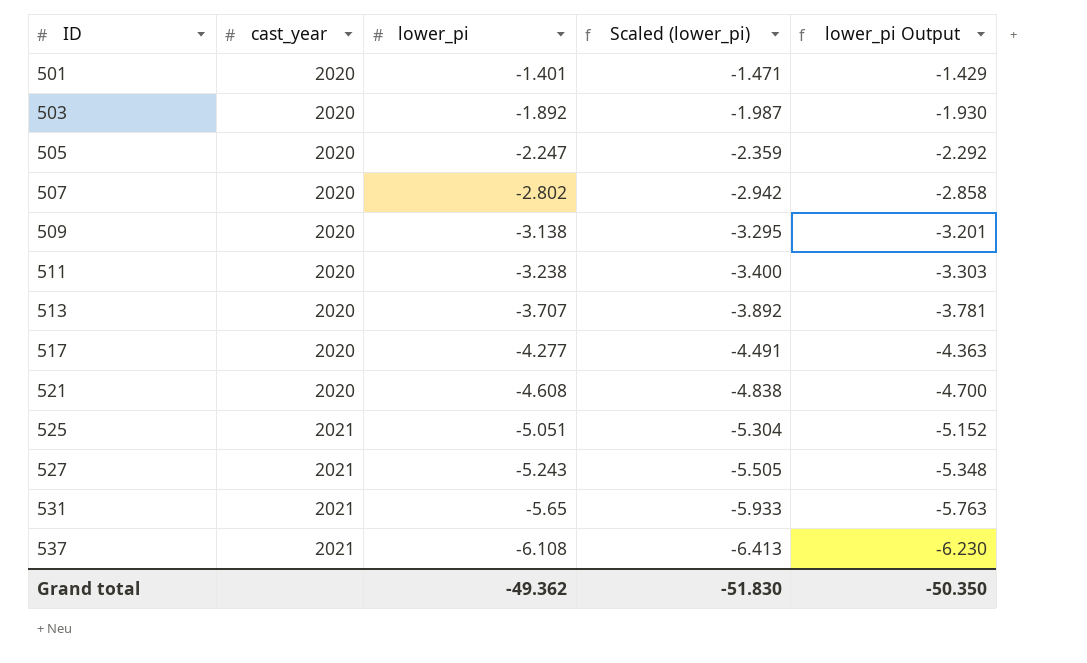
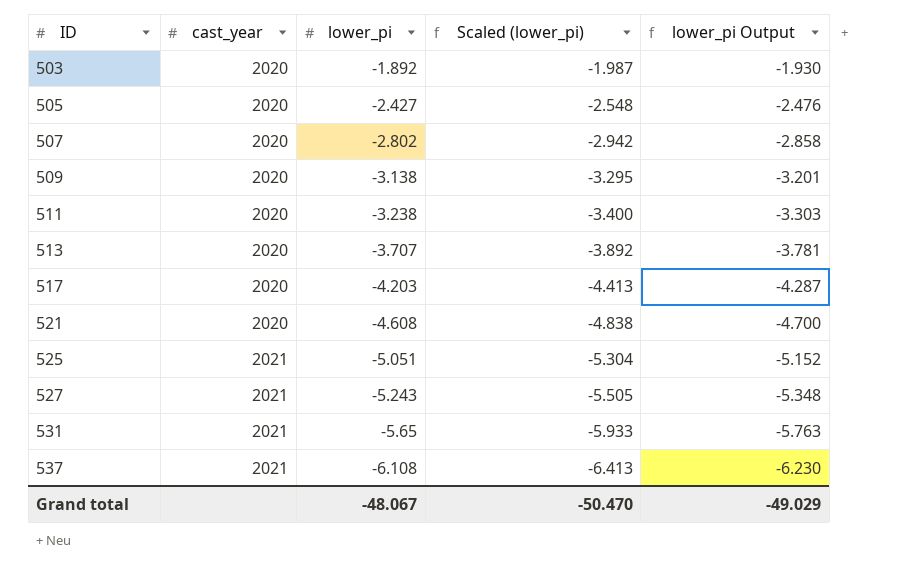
row 501: 2020 | -1.401 | -1.471 | -1.429 -> none
505 | lower_pi: -2.247 -> -2.427
505 | Scaled (lower_pi): -2.359 -> -2.548
505 | lower_pi Output: -2.292 -> -2.476
517 | lower_pi: -4.277 -> -4.203
517 | Scaled (lower_pi): -4.491 -> -4.413
517 | lower_pi Output: -4.363 -> -4.287
Grand total | lower_pi: -49.362 -> -48.067
Grand total | Scaled (lower_pi): -51.830 -> -50.470
Grand total | lower_pi Output: -50.350 -> -49.029

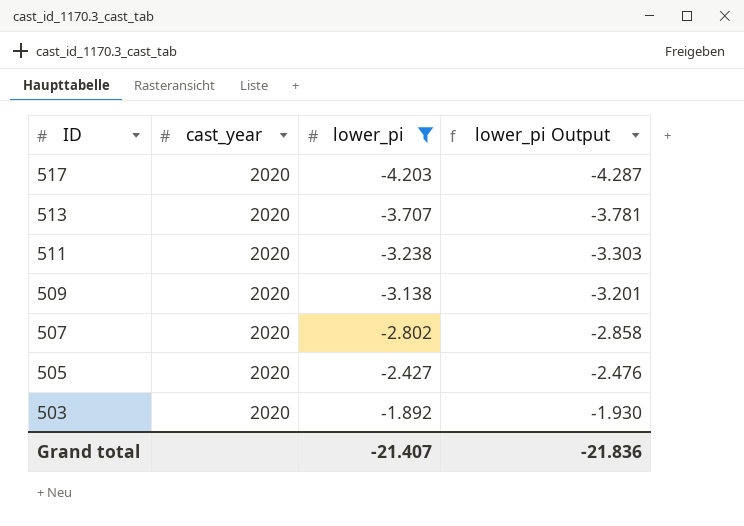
filter: none -> lower_pi >= -4.203
row order: ID ascending -> ID descending
column Scaled (lower_pi) | formula: [lower_pi] * 1.05 -> none
Grand total | lower_pi: -48.067 -> -21.407
Grand total | lower_pi Output: -49.029 -> -21.836

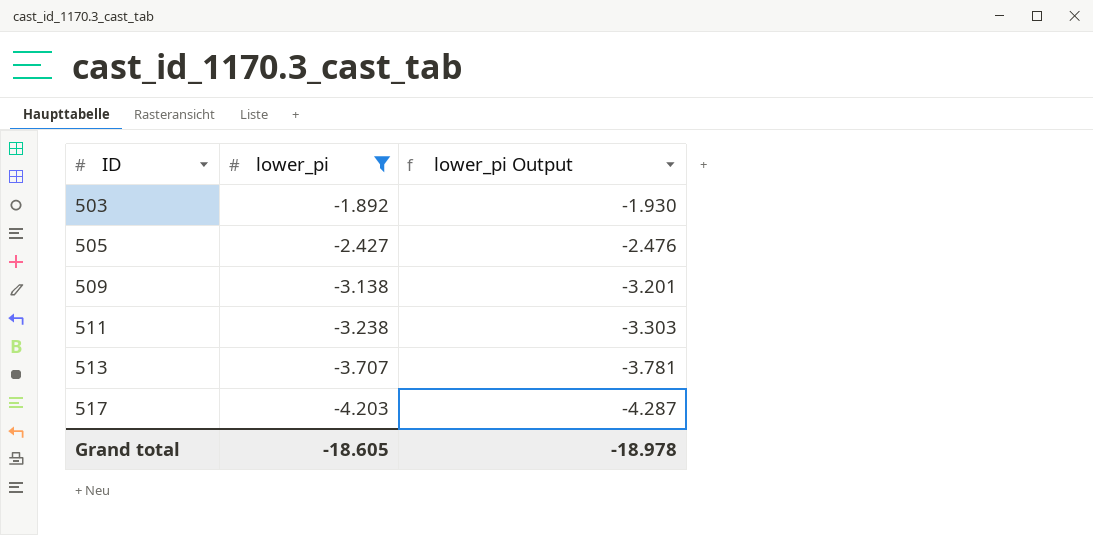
row order: ID descending -> ID ascending
column cast_year | position: 2 -> none
row 507: 2020 | -2.802 | -2.858 -> none
Grand total | lower_pi: -21.407 -> -18.605
Grand total | lower_pi Output: -21.836 -> -18.978

